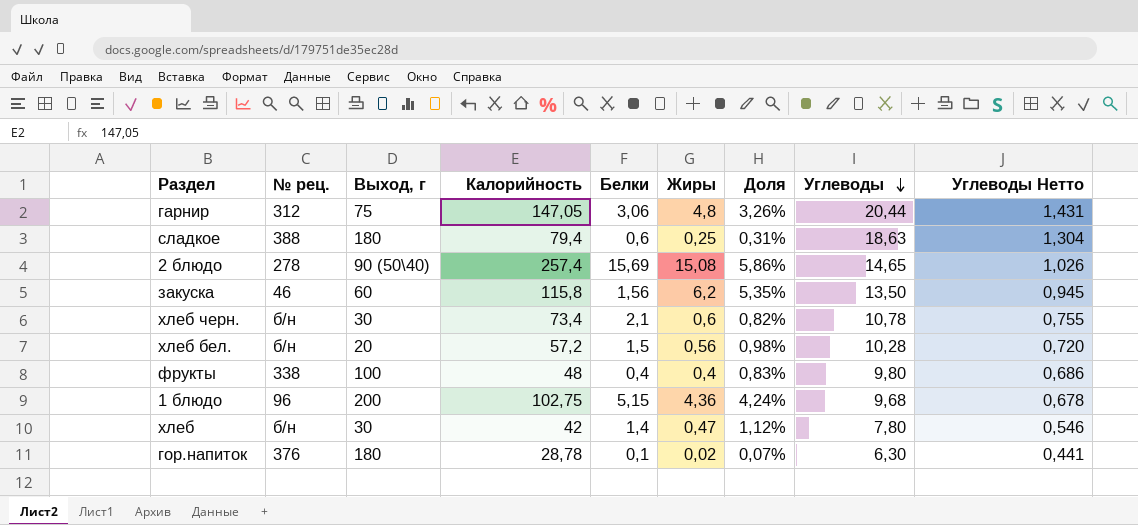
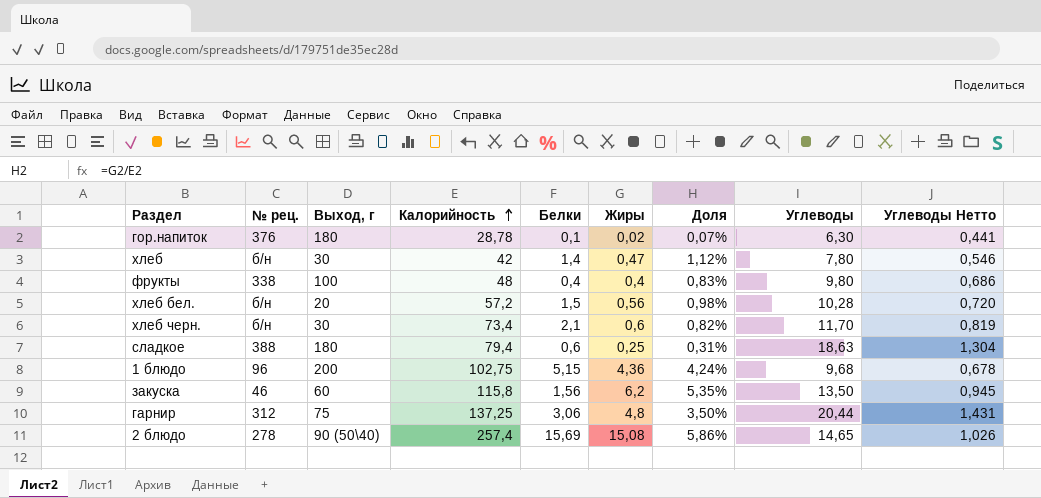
row order: Углеводы descending -> Калорийность ascending
хлеб черн. | Углеводы: 10,78 -> 11,70
хлеб черн. | Углеводы Нетто: 0,755 -> 0,819
гарнир | Калорийность: 147,05 -> 137,25
гарнир | Доля: 3,26% -> 3,50%

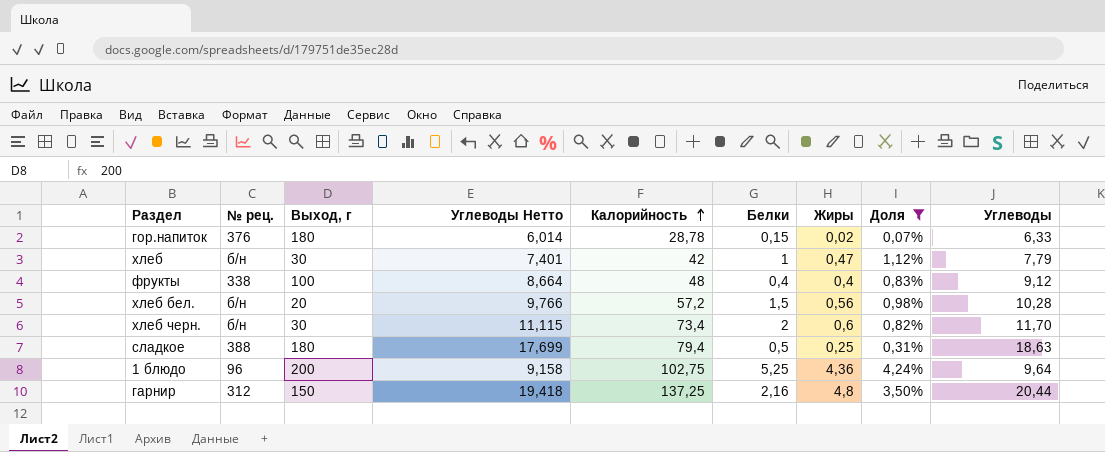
filter: none -> Доля <= 4,24%
column Углеводы Нетто | formula: [Углеводы] * 0,07 -> [Углеводы] * 0,95
column Углеводы Нетто | position: 9 -> 4
гор.напиток | Белки: 0,1 -> 0,15
гор.напиток | Углеводы: 6,30 -> 6,33
хлеб | Белки: 1,4 -> 1
хлеб | Углеводы: 7,80 -> 7,79
фрукты | Углеводы: 9,80 -> 9,12
хлеб черн. | Белки: 2,1 -> 2
сладкое | Белки: 0,6 -> 0,5
1 блюдо | Белки: 5,15 -> 5,25
1 блюдо | Углеводы: 9,68 -> 9,64
гарнир | Выход, г: 75 -> 150
гарнир | Белки: 3,06 -> 2,16

